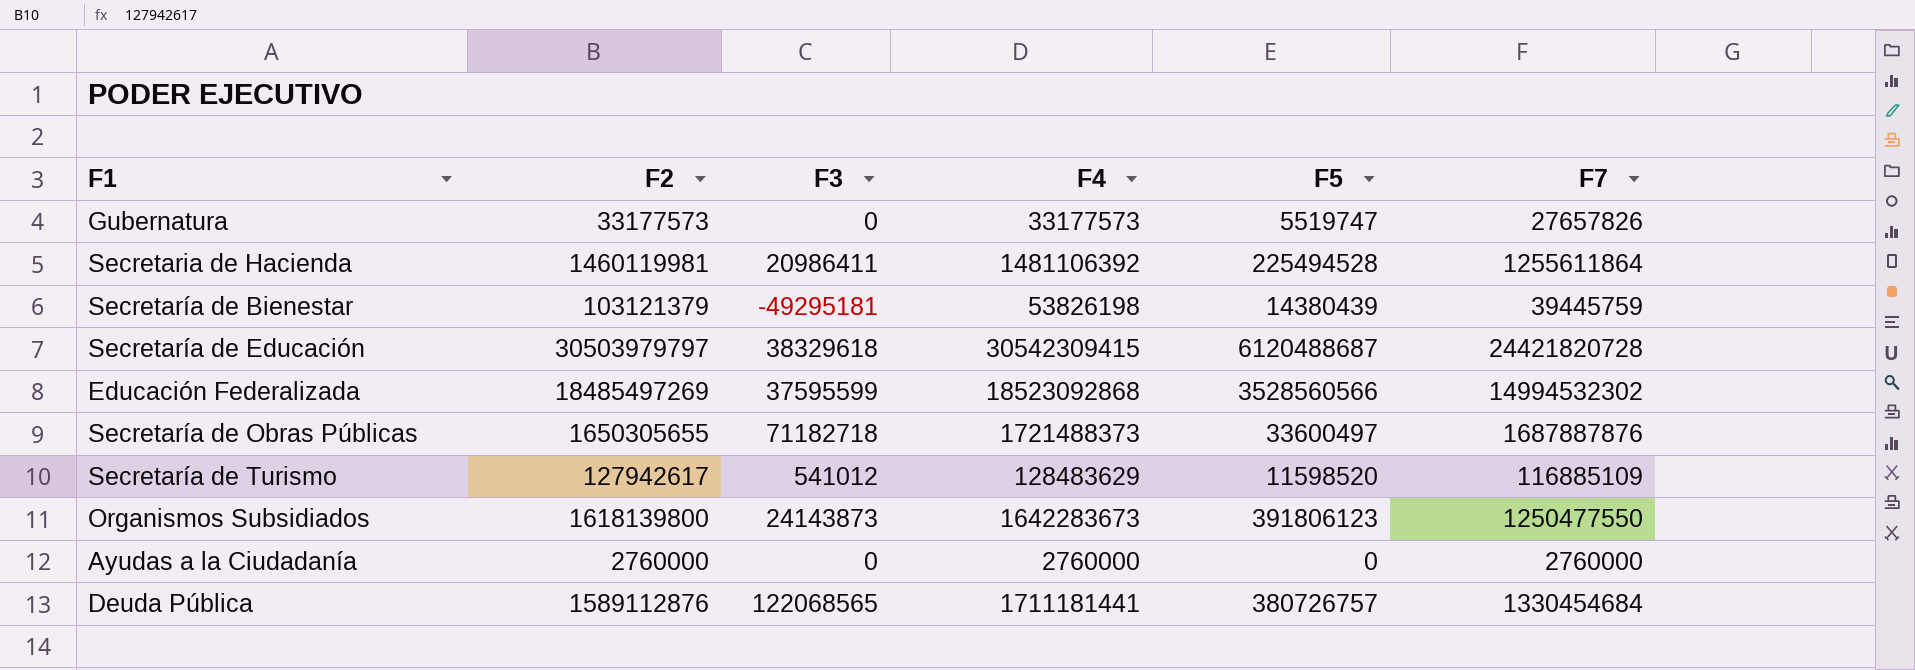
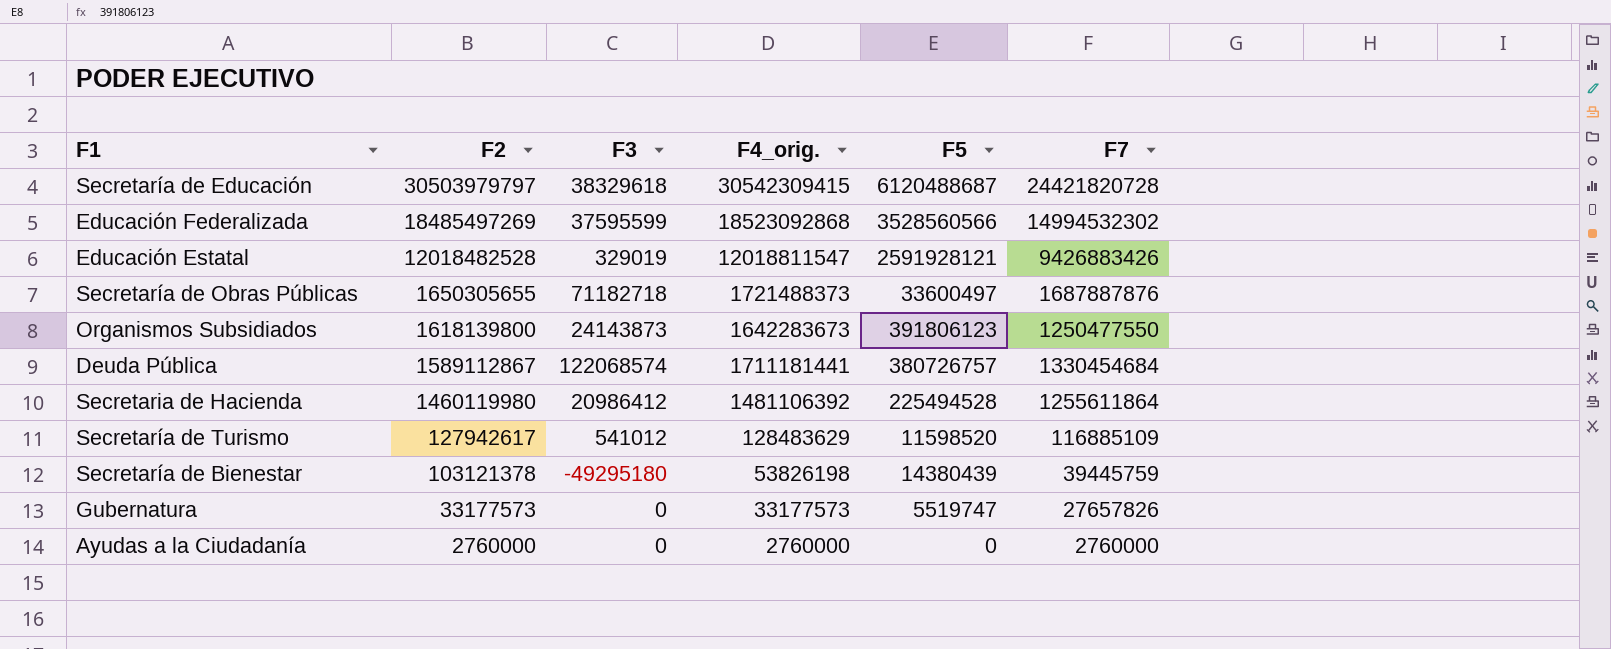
row order: none -> F2 descending
column name: F4 -> F4_orig.
row Educación Estatal: none -> 12018482528 | 329019 | 12018811547 | 2591928121 | 9426883426
Deuda Pública | F2: 1589112876 -> 1589112867
Deuda Pública | F3: 122068565 -> 122068574
Secretaria de Hacienda | F2: 1460119981 -> 1460119980
Secretaria de Hacienda | F3: 20986411 -> 20986412
Secretaría de Bienestar | F2: 103121379 -> 103121378
Secretaría de Bienestar | F3: -49295181 -> -49295180

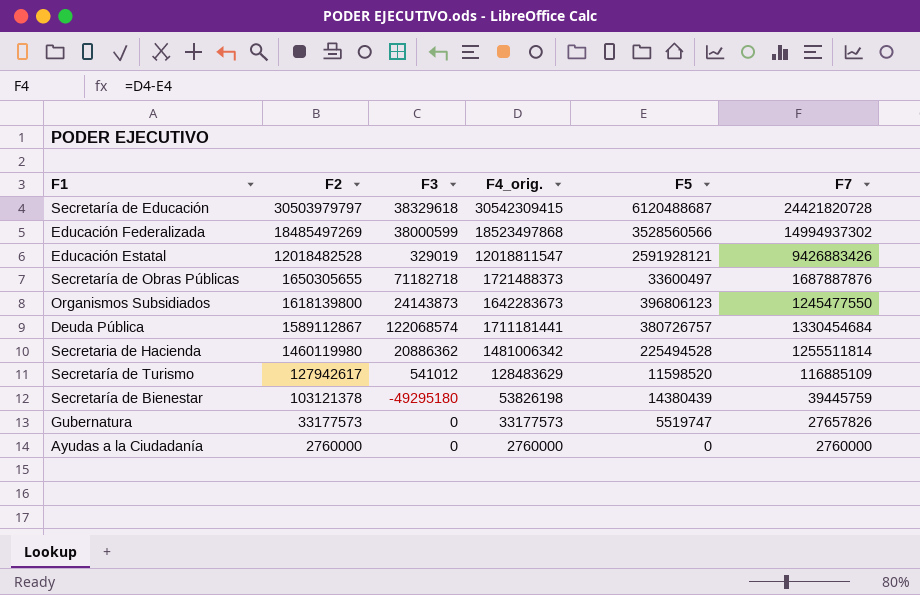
Educación Federalizada | F3: 37595599 -> 38000599
Educación Federalizada | F4_orig.: 18523092868 -> 18523497868
Educación Federalizada | F7: 14994532302 -> 14994937302
Organismos Subsidiados | F5: 391806123 -> 396806123
Organismos Subsidiados | F7: 1250477550 -> 1245477550
Secretaria de Hacienda | F3: 20986412 -> 20886362
Secretaria de Hacienda | F4_orig.: 1481106392 -> 1481006342
Secretaria de Hacienda | F7: 1255611864 -> 1255511814

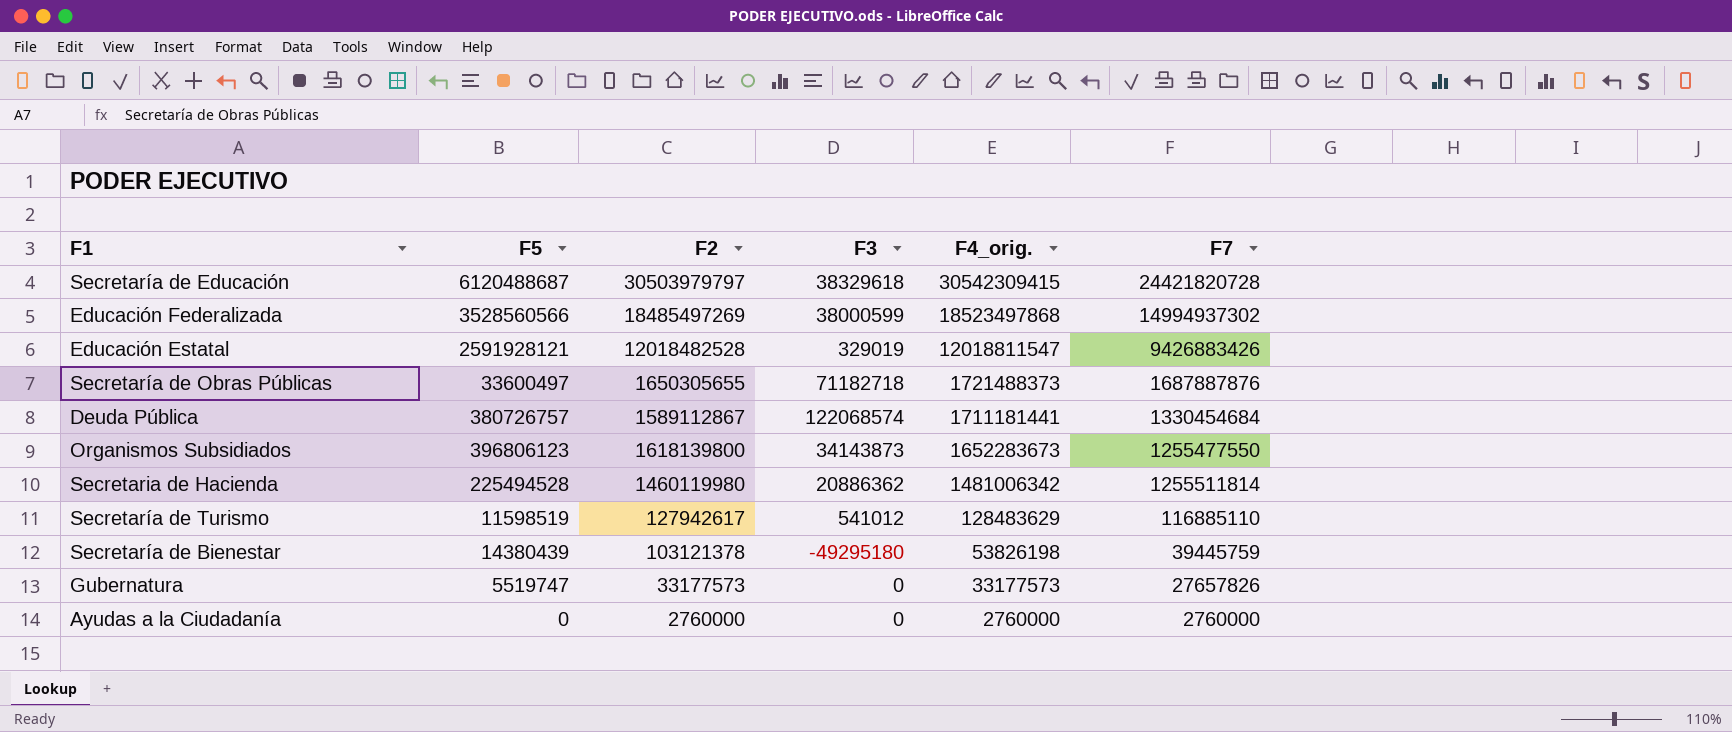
row order: F2 descending -> F4_orig. descending
column F5 | position: 5 -> 2
Organismos Subsidiados | F3: 24143873 -> 34143873
Organismos Subsidiados | F4_orig.: 1642283673 -> 1652283673
Organismos Subsidiados | F7: 1245477550 -> 1255477550
Secretaría de Turismo | F5: 11598520 -> 11598519
Secretaría de Turismo | F7: 116885109 -> 116885110

